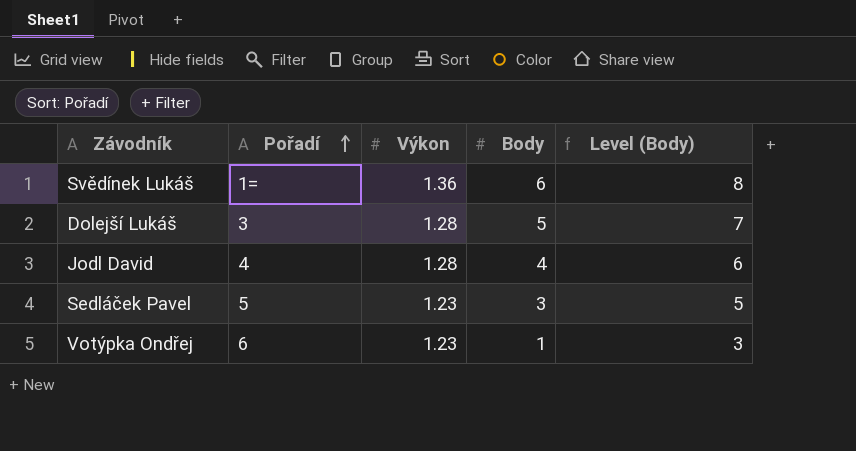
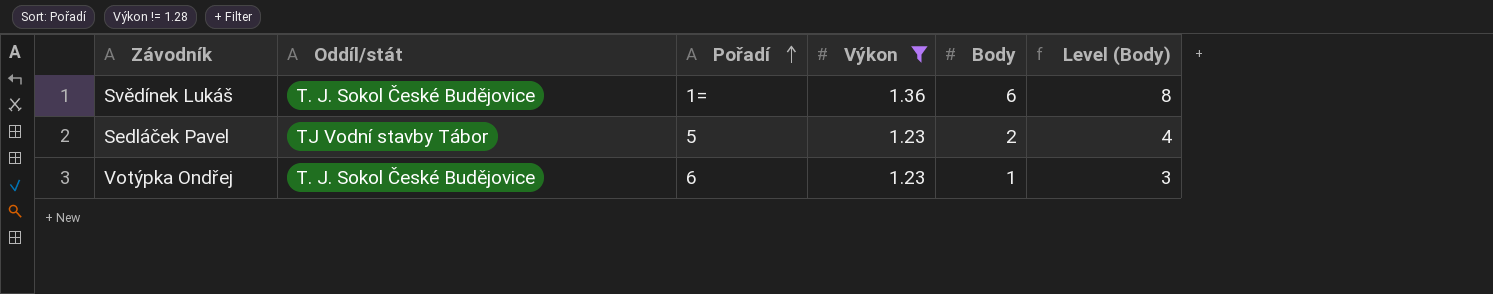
filter: none -> Výkon != 1.28
column Oddíl/stát | position: none -> 2
Sedláček Pavel | Body: 3 -> 2
Sedláček Pavel | Level (Body): 5 -> 4

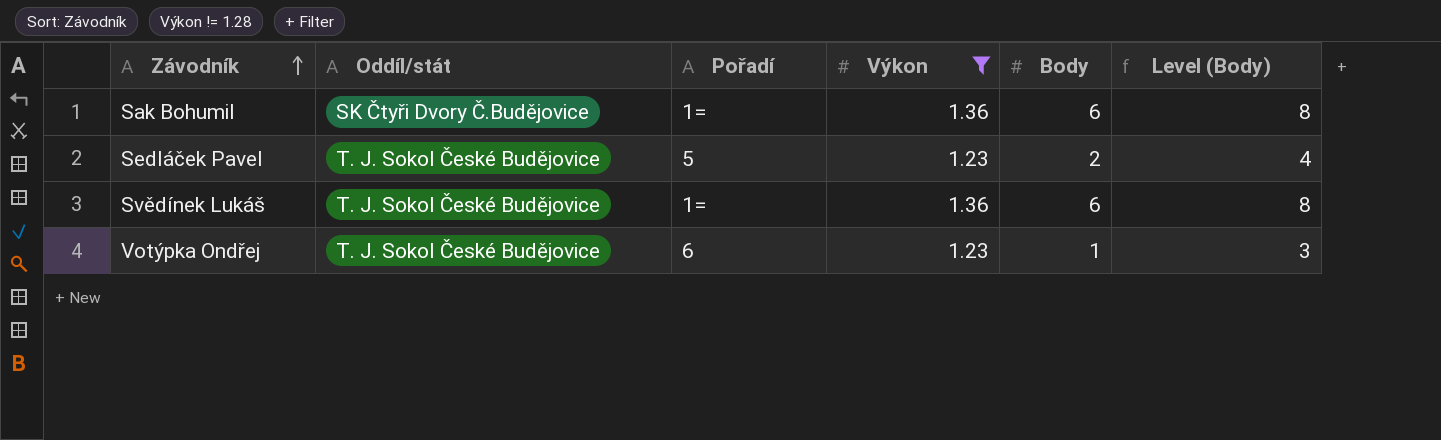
row order: Pořadí ascending -> Závodník ascending
row Sak Bohumil: none -> SK Čtyři Dvory Č.Budějovice | 1= | 1.36 | 6 | 8
Sedláček Pavel | Oddíl/stát: TJ Vodní stavby Tábor -> T. J. Sokol České Budějovice

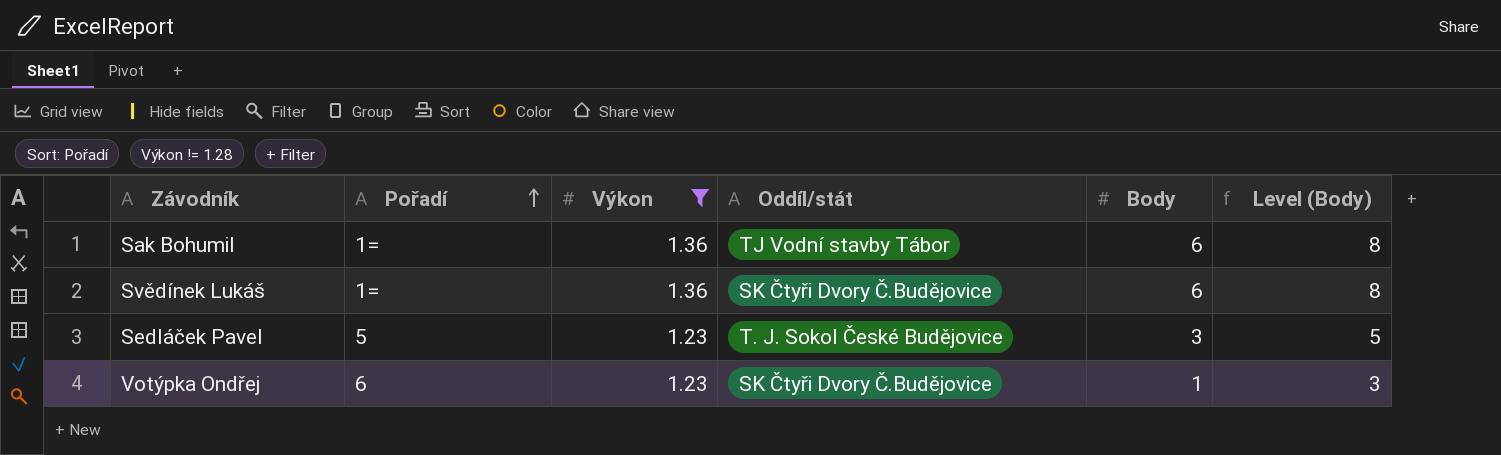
row order: Závodník ascending -> Pořadí ascending
column Oddíl/stát | position: 2 -> 4
Sak Bohumil | Oddíl/stát: SK Čtyři Dvory Č.Budějovice -> TJ Vodní stavby Tábor
Svědínek Lukáš | Oddíl/stát: T. J. Sokol České Budějovice -> SK Čtyři Dvory Č.Budějovice
Sedláček Pavel | Body: 2 -> 3
Sedláček Pavel | Level (Body): 4 -> 5
Votýpka Ondřej | Oddíl/stát: T. J. Sokol České Budějovice -> SK Čtyři Dvory Č.Budějovice

